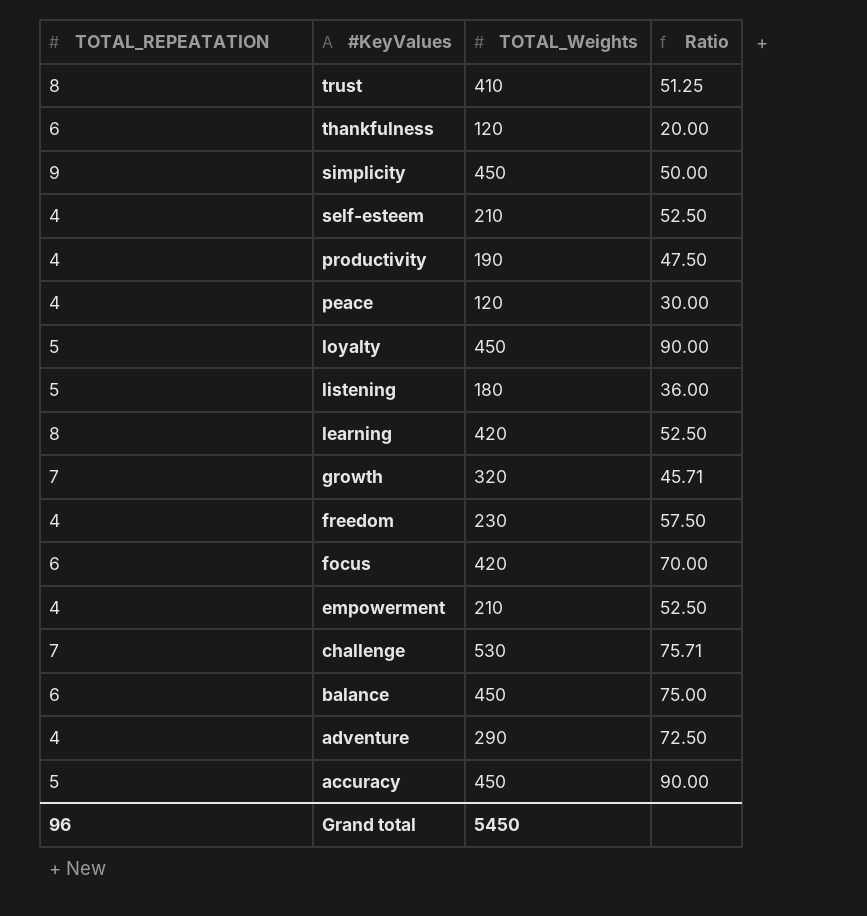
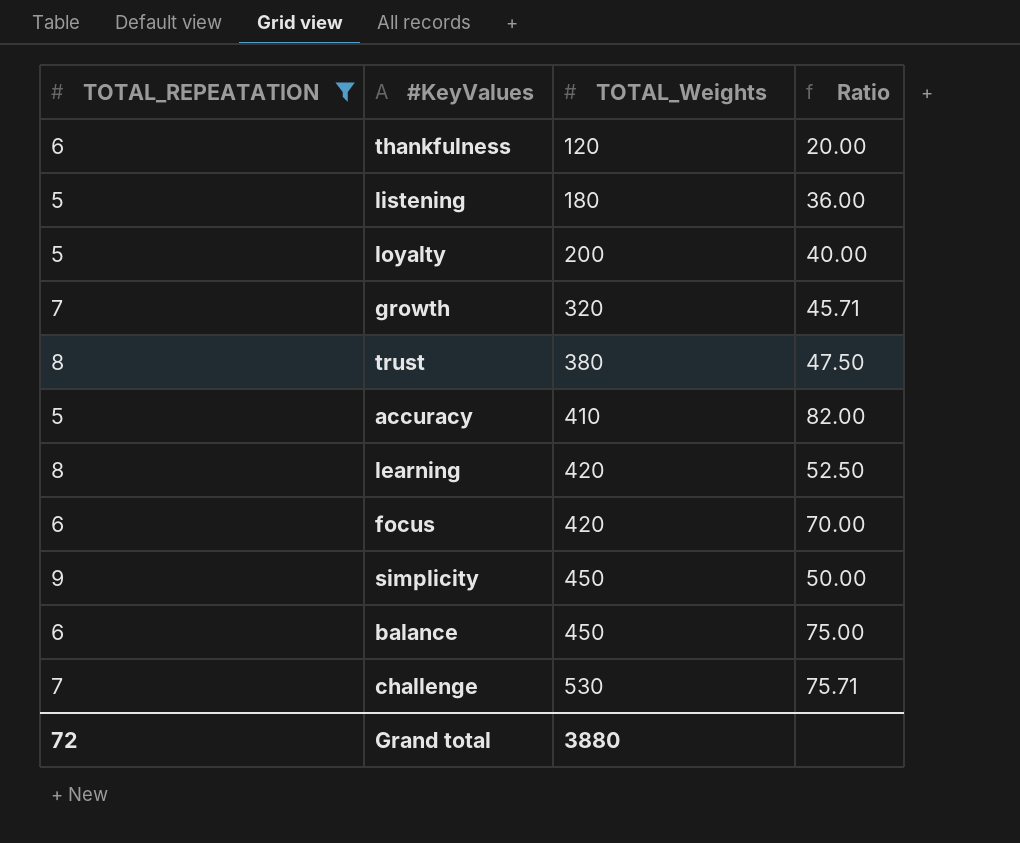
filter: none -> TOTAL_REPEATATION != 4
row order: #KeyValues descending -> TOTAL_Weights ascending
loyalty | TOTAL_Weights: 450 -> 200
loyalty | Ratio: 90.00 -> 40.00
trust | TOTAL_Weights: 410 -> 380
trust | Ratio: 51.25 -> 47.50
accuracy | TOTAL_Weights: 450 -> 410
accuracy | Ratio: 90.00 -> 82.00
Grand total | TOTAL_REPEATATION: 96 -> 72
Grand total | TOTAL_Weights: 5450 -> 3880

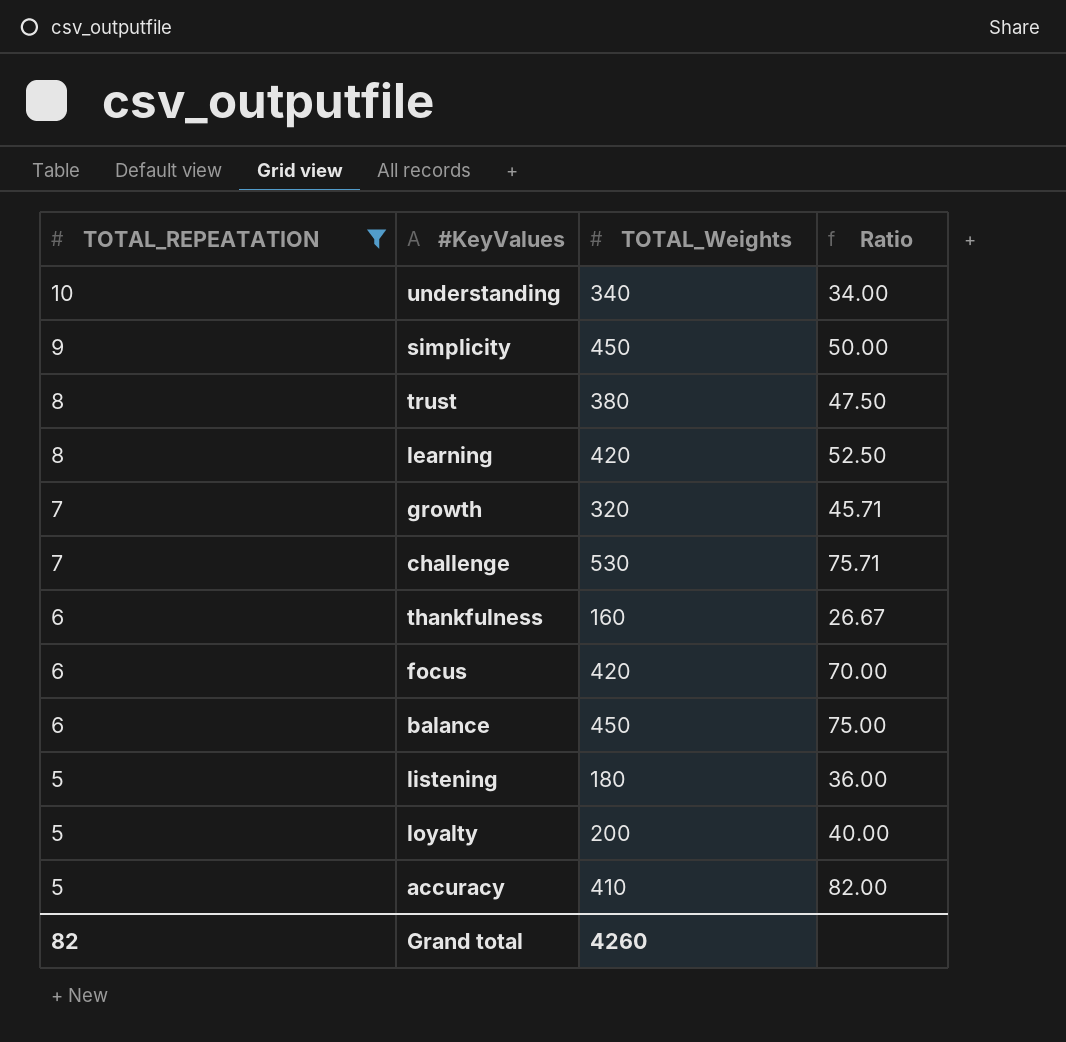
row order: TOTAL_Weights ascending -> TOTAL_REPEATATION descending
row understanding: none -> 10 | 340 | 34.00
thankfulness | TOTAL_Weights: 120 -> 160
thankfulness | Ratio: 20.00 -> 26.67
Grand total | TOTAL_REPEATATION: 72 -> 82
Grand total | TOTAL_Weights: 3880 -> 4260

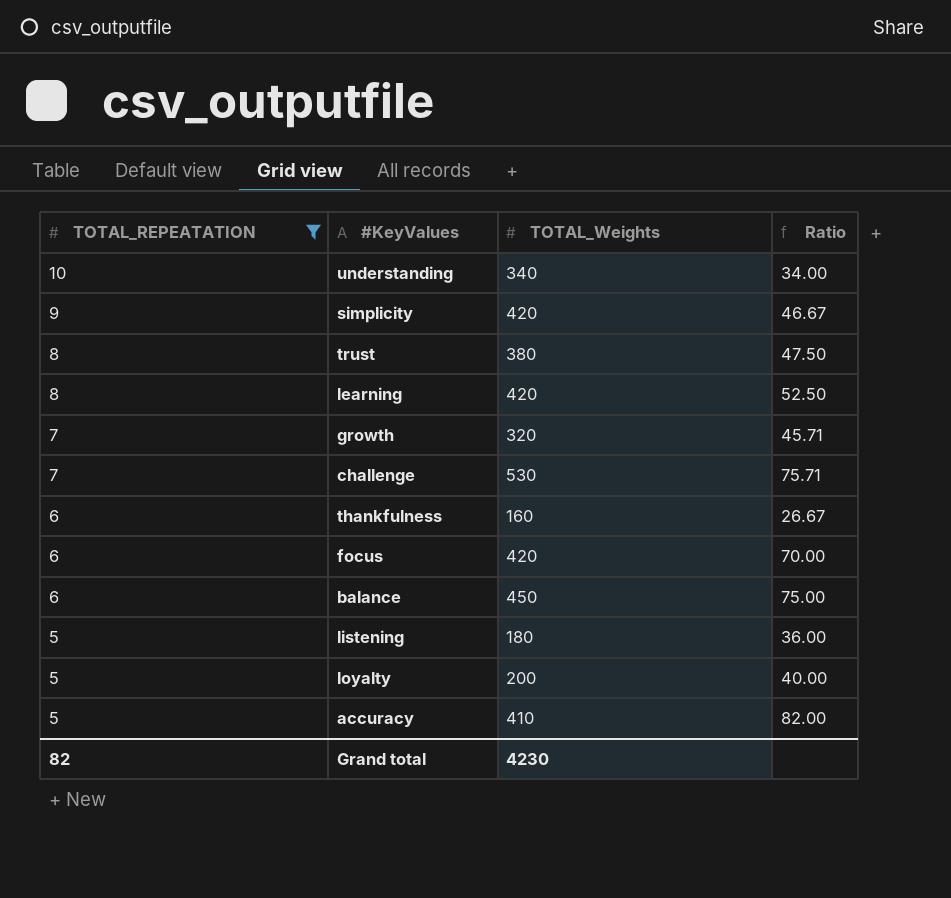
simplicity | TOTAL_Weights: 450 -> 420
simplicity | Ratio: 50.00 -> 46.67
Grand total | TOTAL_Weights: 4260 -> 4230

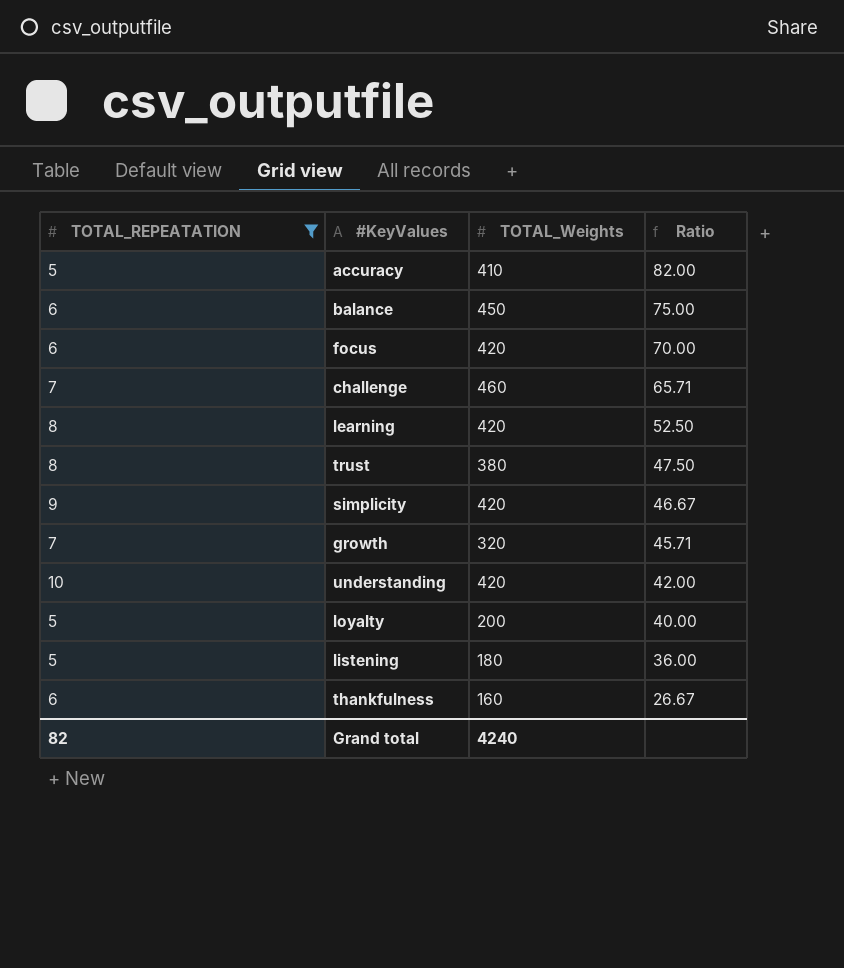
row order: TOTAL_REPEATATION descending -> Ratio descending
challenge | TOTAL_Weights: 530 -> 460
challenge | Ratio: 75.71 -> 65.71
understanding | TOTAL_Weights: 340 -> 420
understanding | Ratio: 34.00 -> 42.00
Grand total | TOTAL_Weights: 4230 -> 4240

